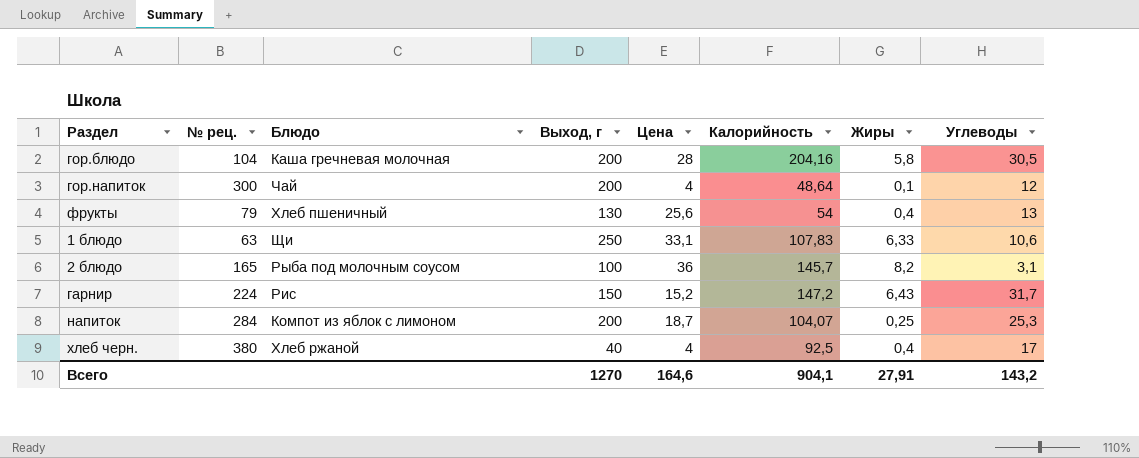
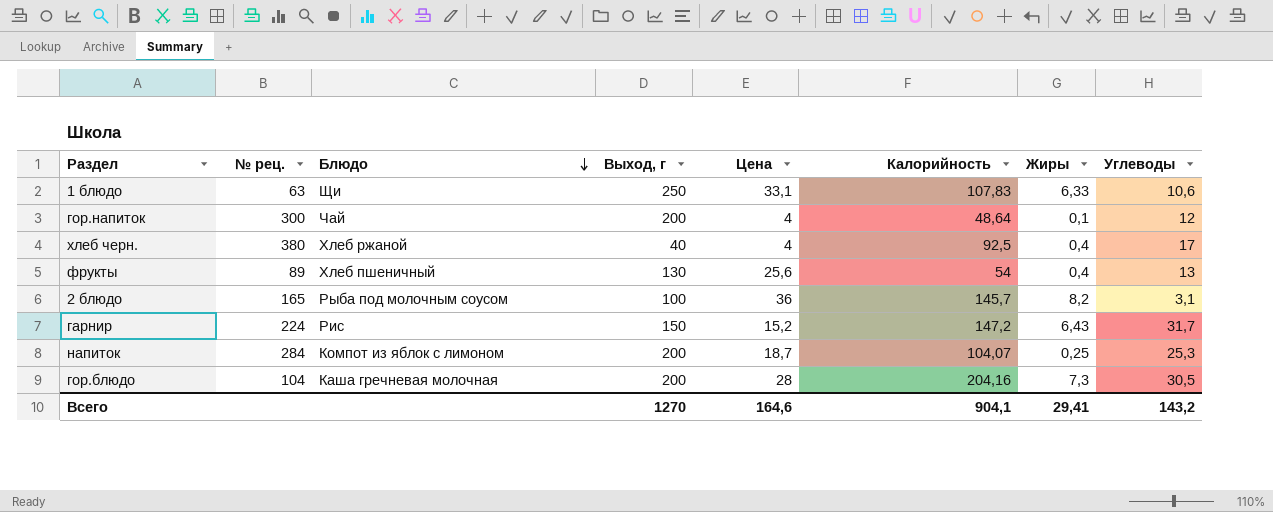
row order: none -> Блюдо descending
фрукты | № рец.: 79 -> 89
гор.блюдо | Жиры: 5,8 -> 7,3
Всего | Жиры: 27,91 -> 29,41

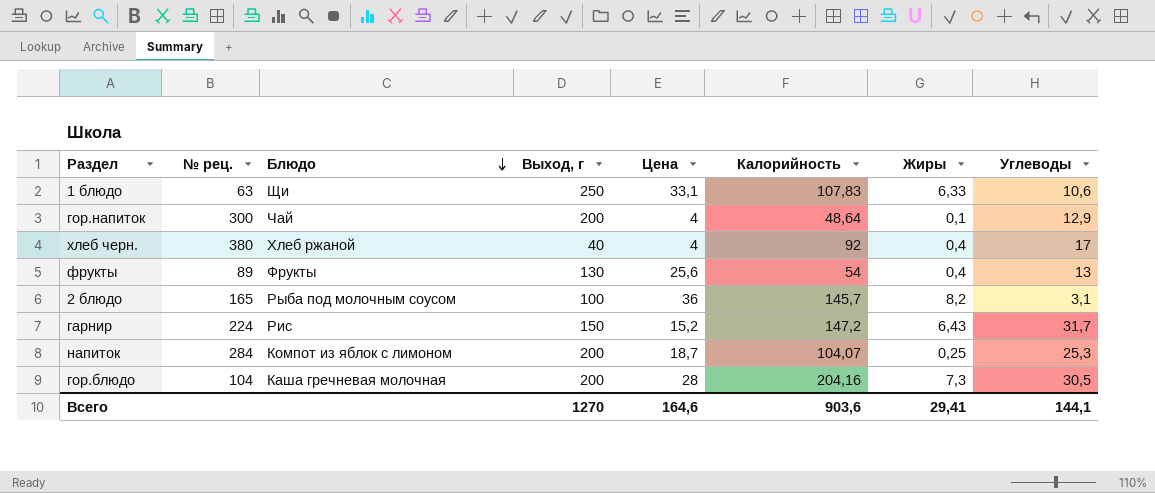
гор.напиток | Углеводы: 12 -> 12,9
хлеб черн. | Калорийность: 92,5 -> 92
фрукты | Блюдо: Хлеб пшеничный -> Фрукты
Всего | Калорийность: 904,1 -> 903,6
Всего | Углеводы: 143,2 -> 144,1

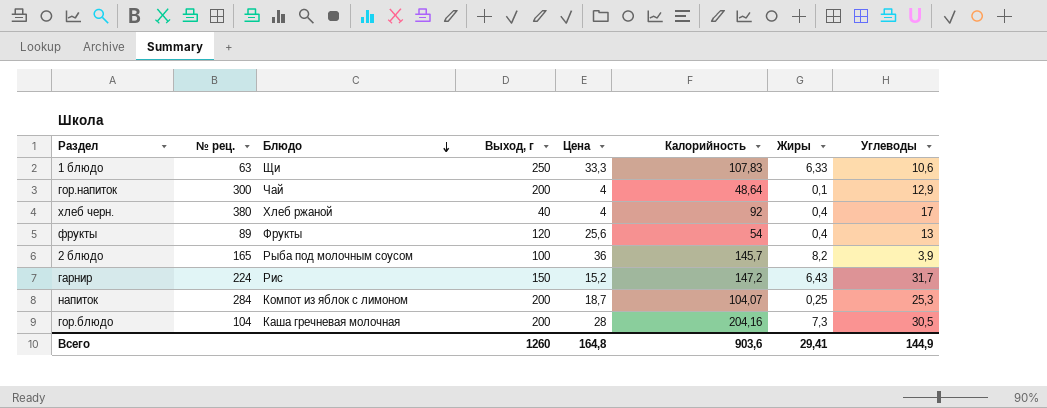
1 блюдо | Цена: 33,1 -> 33,3
фрукты | Выход, г: 130 -> 120
2 блюдо | Углеводы: 3,1 -> 3,9
Всего | Выход, г: 1270 -> 1260
Всего | Цена: 164,6 -> 164,8
Всего | Углеводы: 144,1 -> 144,9

